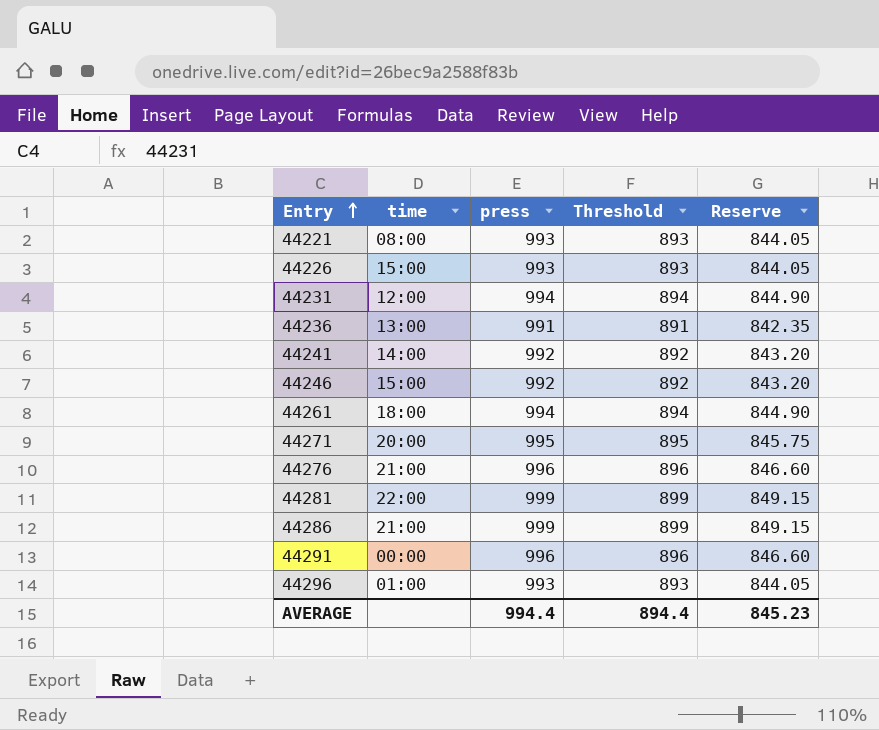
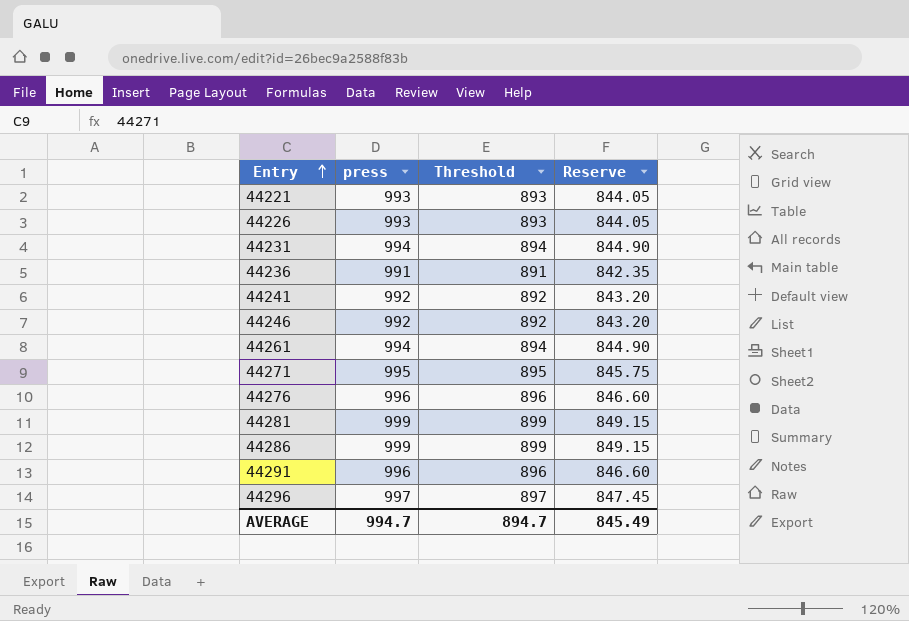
column time | position: 2 -> none
44296 | press: 993 -> 997
44296 | Threshold: 893 -> 897
44296 | Reserve: 844.05 -> 847.45
AVERAGE | press: 994.4 -> 994.7
AVERAGE | Threshold: 894.4 -> 894.7
AVERAGE | Reserve: 845.23 -> 845.49

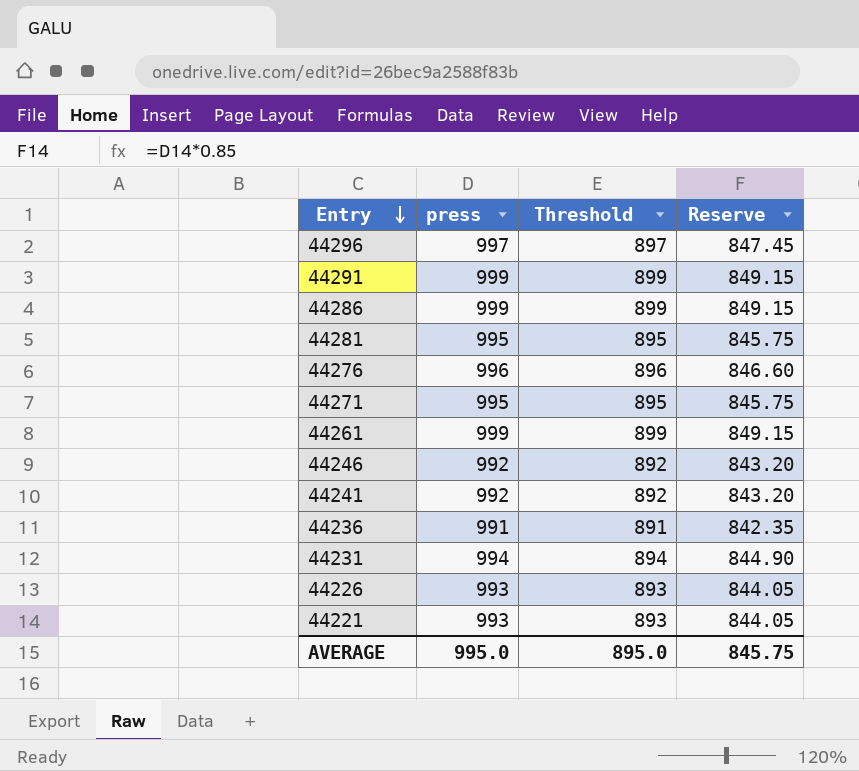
row order: Entry ascending -> Entry descending
44291 | press: 996 -> 999
44291 | Threshold: 896 -> 899
44291 | Reserve: 846.60 -> 849.15
44281 | press: 999 -> 995
44281 | Threshold: 899 -> 895
44281 | Reserve: 849.15 -> 845.75
44261 | press: 994 -> 999
44261 | Threshold: 894 -> 899
44261 | Reserve: 844.90 -> 849.15
AVERAGE | press: 994.7 -> 995.0
AVERAGE | Threshold: 894.7 -> 895.0
AVERAGE | Reserve: 845.49 -> 845.75

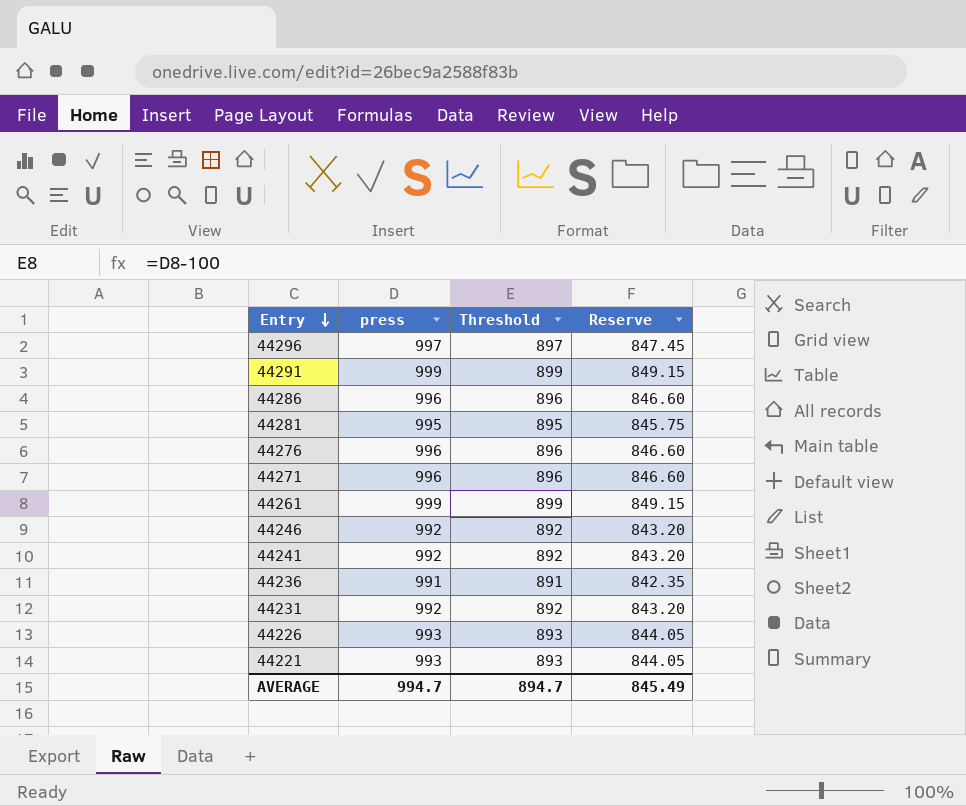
44286 | press: 999 -> 996
44286 | Threshold: 899 -> 896
44286 | Reserve: 849.15 -> 846.60
44271 | press: 995 -> 996
44271 | Threshold: 895 -> 896
44271 | Reserve: 845.75 -> 846.60
44231 | press: 994 -> 992
44231 | Threshold: 894 -> 892
44231 | Reserve: 844.90 -> 843.20
AVERAGE | press: 995.0 -> 994.7
AVERAGE | Threshold: 895.0 -> 894.7
AVERAGE | Reserve: 845.75 -> 845.49

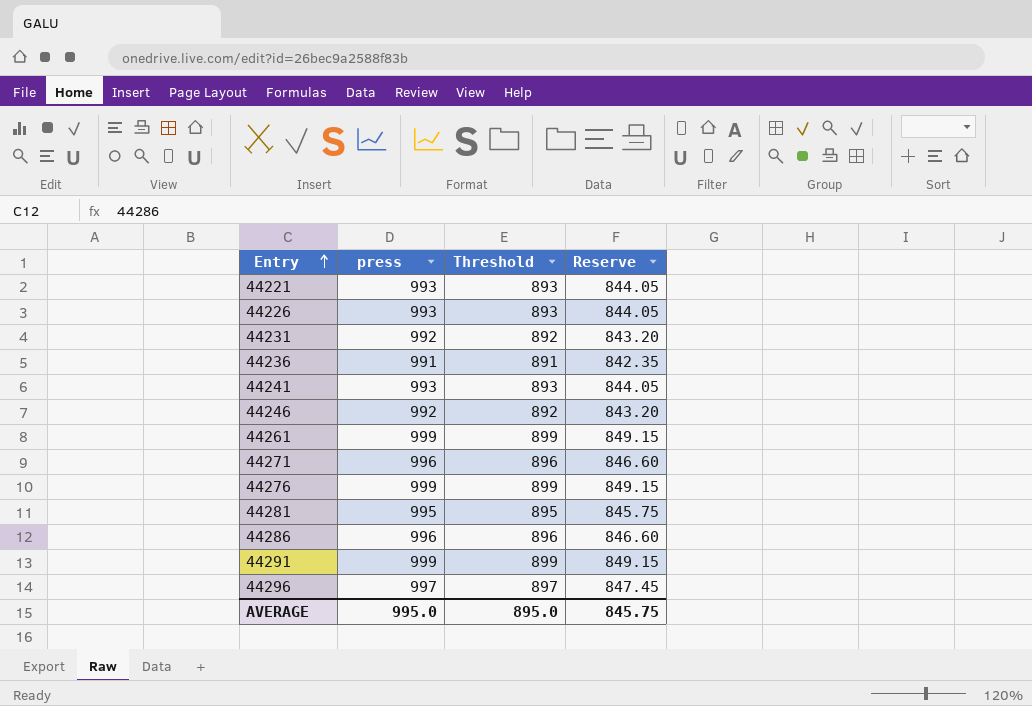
row order: Entry descending -> Entry ascending
44241 | press: 992 -> 993
44241 | Threshold: 892 -> 893
44241 | Reserve: 843.20 -> 844.05
44276 | press: 996 -> 999
44276 | Threshold: 896 -> 899
44276 | Reserve: 846.60 -> 849.15
AVERAGE | press: 994.7 -> 995.0
AVERAGE | Threshold: 894.7 -> 895.0
AVERAGE | Reserve: 845.49 -> 845.75

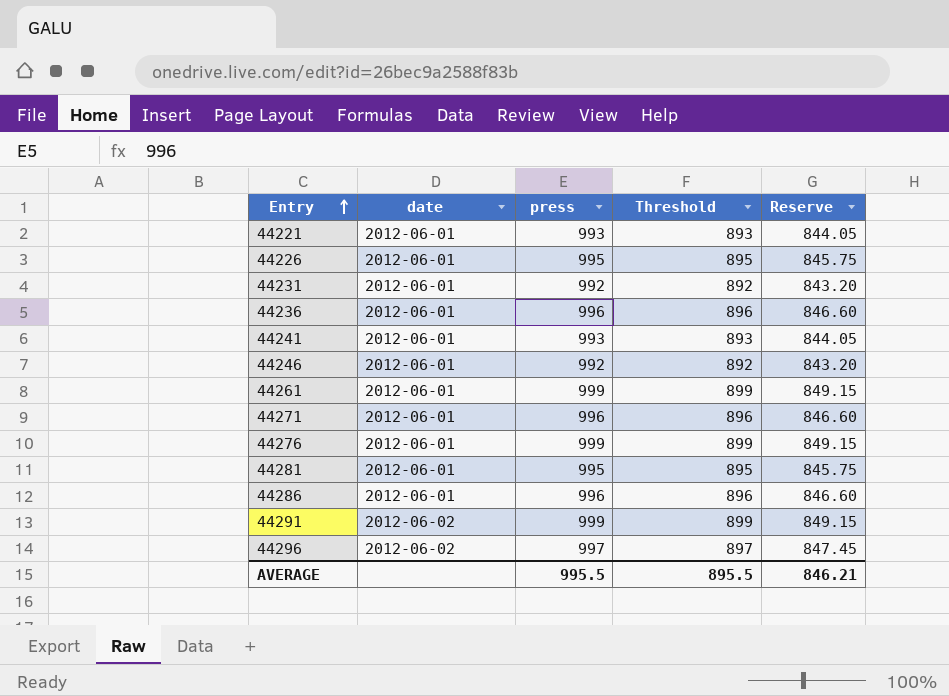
column date | position: none -> 2
44226 | press: 993 -> 995
44226 | Threshold: 893 -> 895
44226 | Reserve: 844.05 -> 845.75
44236 | press: 991 -> 996
44236 | Threshold: 891 -> 896
44236 | Reserve: 842.35 -> 846.60
AVERAGE | press: 995.0 -> 995.5
AVERAGE | Threshold: 895.0 -> 895.5
AVERAGE | Reserve: 845.75 -> 846.21

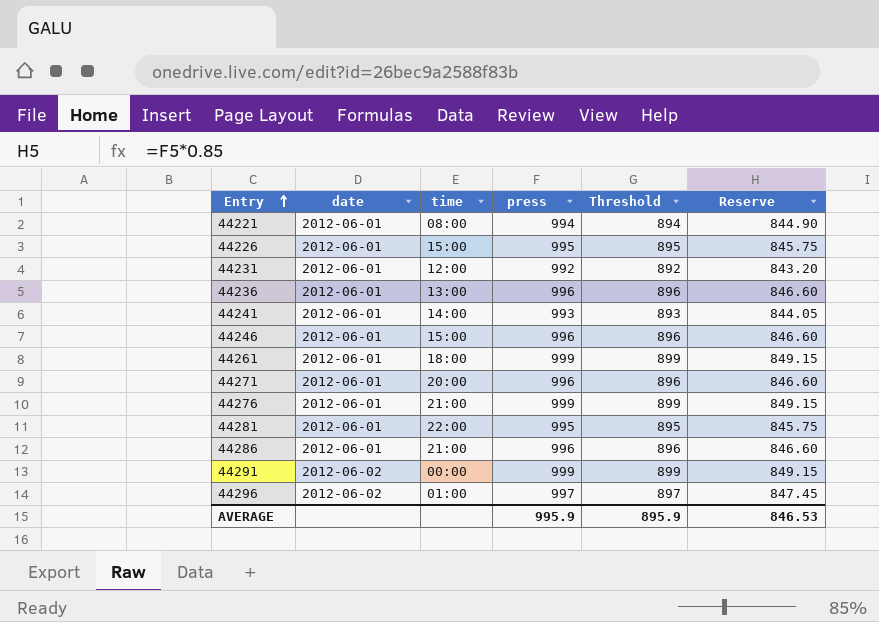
column time | position: none -> 3
44221 | press: 993 -> 994
44221 | Threshold: 893 -> 894
44221 | Reserve: 844.05 -> 844.90
44246 | press: 992 -> 996
44246 | Threshold: 892 -> 896
44246 | Reserve: 843.20 -> 846.60
AVERAGE | press: 995.5 -> 995.9
AVERAGE | Threshold: 895.5 -> 895.9
AVERAGE | Reserve: 846.21 -> 846.53

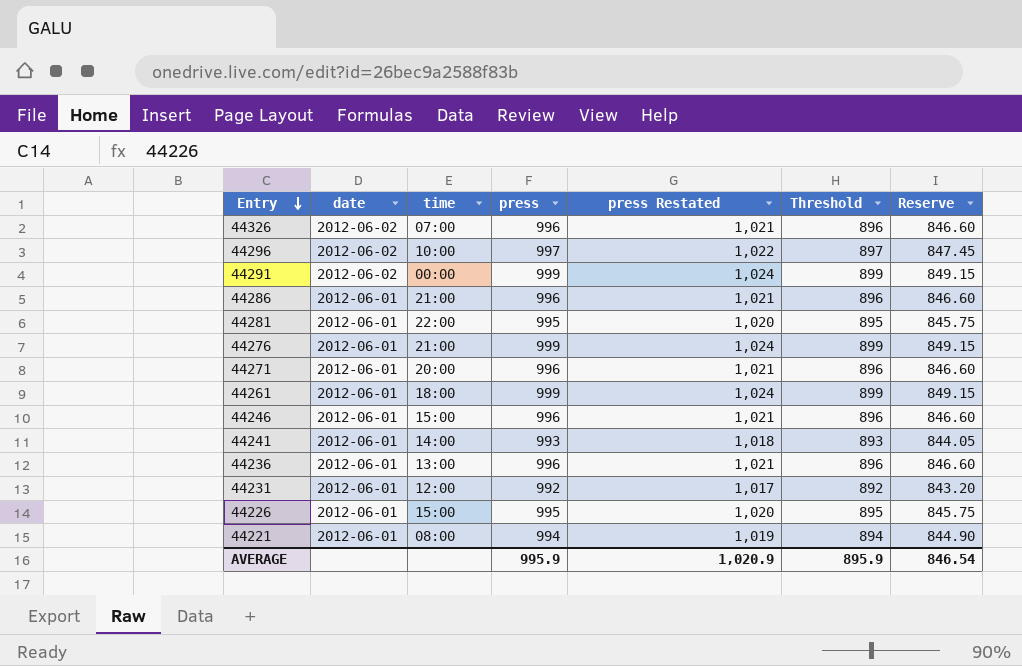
row order: Entry ascending -> Entry descending
column press Restated | formula: none -> [press] + 25
row 44326: none -> 2012-06-02 | 07:00 | 996 | 1,021 | 896 | 846.60
44296 | time: 01:00 -> 10:00
AVERAGE | Reserve: 846.53 -> 846.54

